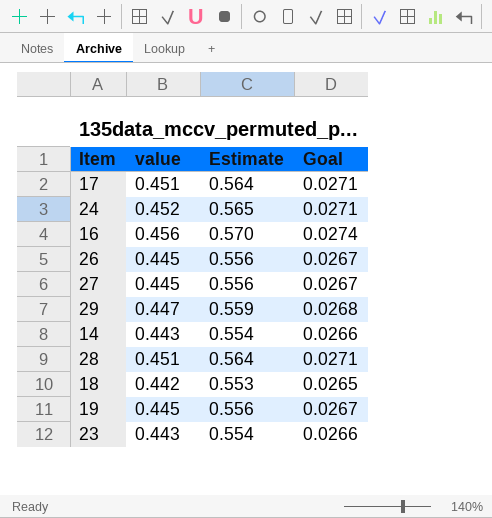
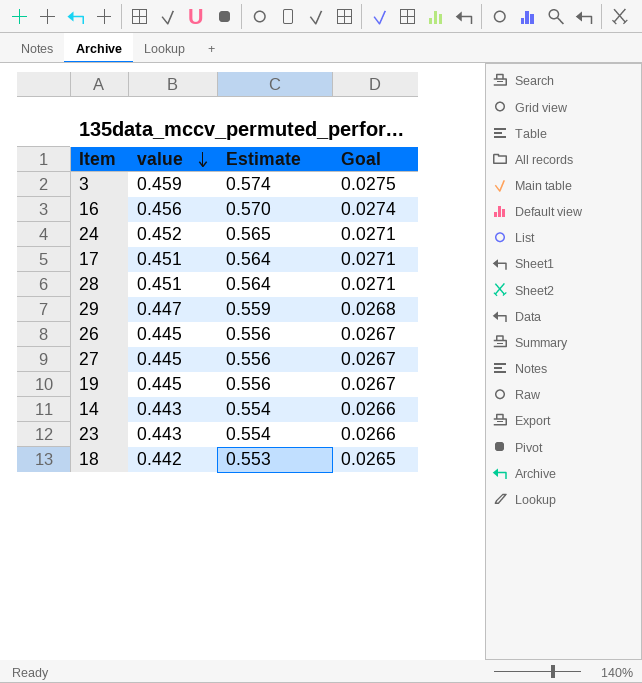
row order: none -> value descending
row 3: none -> 0.459 | 0.574 | 0.0275

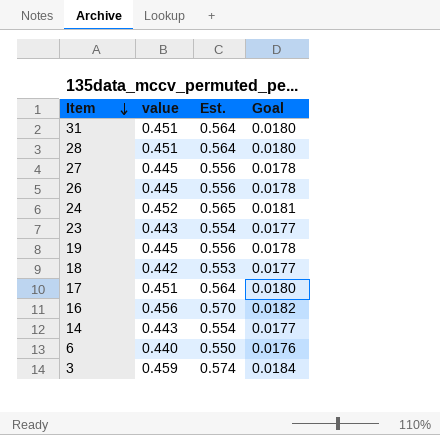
row order: value descending -> Item descending
column name: Estimate -> Est.
column Goal | formula: [value] * 0.06 -> [value] * 0.04
row 29: 0.447 | 0.559 | 0.0268 -> none
row 31: none -> 0.451 | 0.564 | 0.0180
row 6: none -> 0.440 | 0.550 | 0.0176

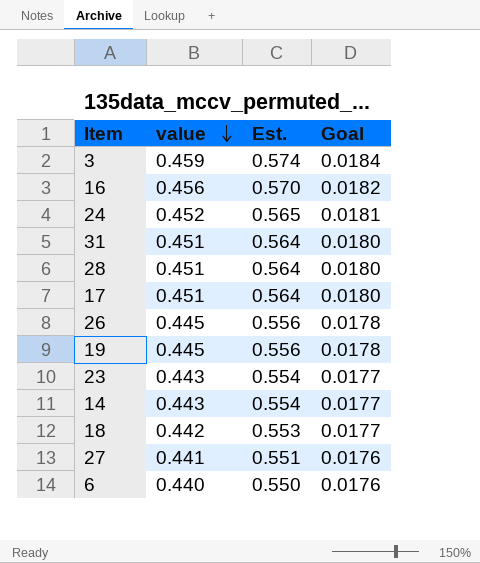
row order: Item descending -> value descending
27 | value: 0.445 -> 0.441
27 | Est.: 0.556 -> 0.551
27 | Goal: 0.0178 -> 0.0176

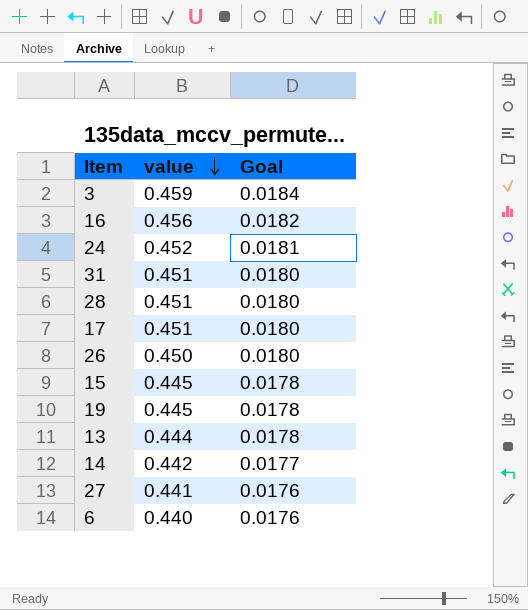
column Est. | formula: [value] * 1.25 -> none
row 23: 0.443 | 0.554 | 0.0177 -> none
row 18: 0.442 | 0.553 | 0.0177 -> none
26 | value: 0.445 -> 0.450
26 | Goal: 0.0178 -> 0.0180
row 15: none -> 0.445 | 0.0178
row 13: none -> 0.444 | 0.0178
14 | value: 0.443 -> 0.442

